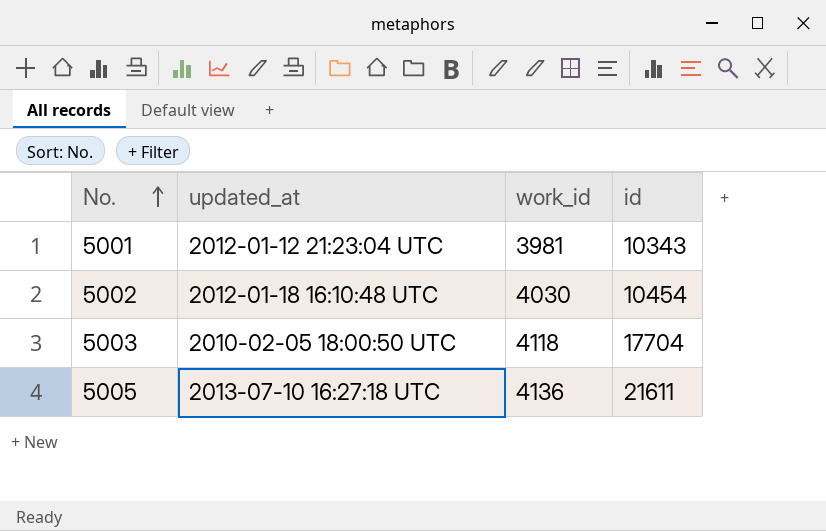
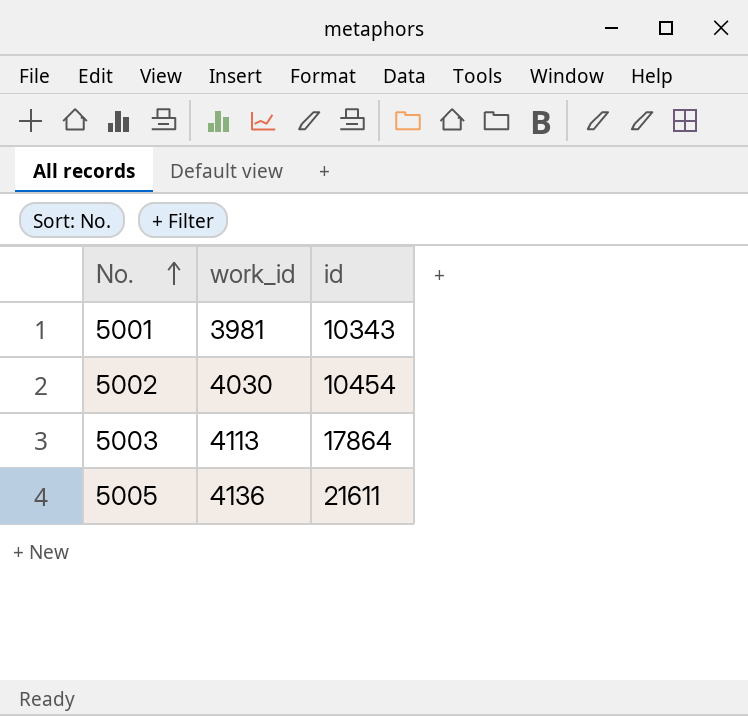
column updated_at | position: 2 -> none
5003 | work_id: 4118 -> 4113
5003 | id: 17704 -> 17864

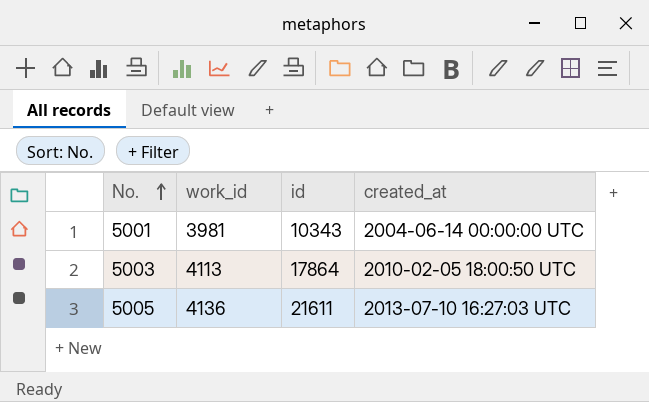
column created_at | position: none -> 4
row 5002: 4030 | 10454 -> none

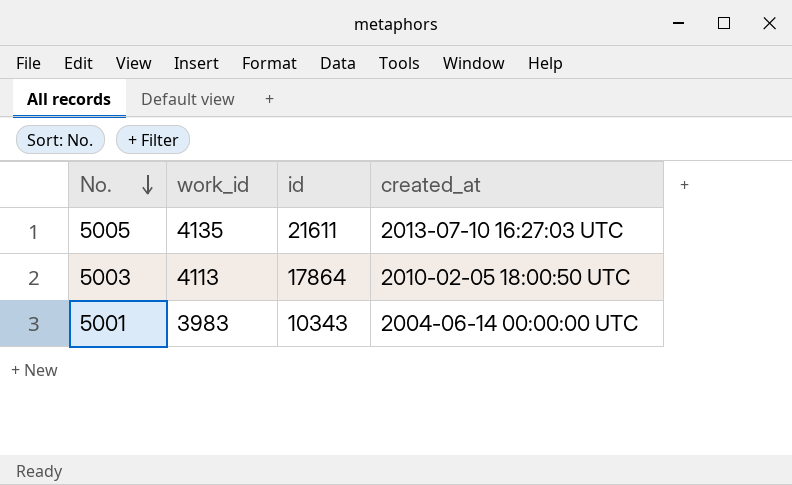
row order: No. ascending -> No. descending
5005 | work_id: 4136 -> 4135
5001 | work_id: 3981 -> 3983

